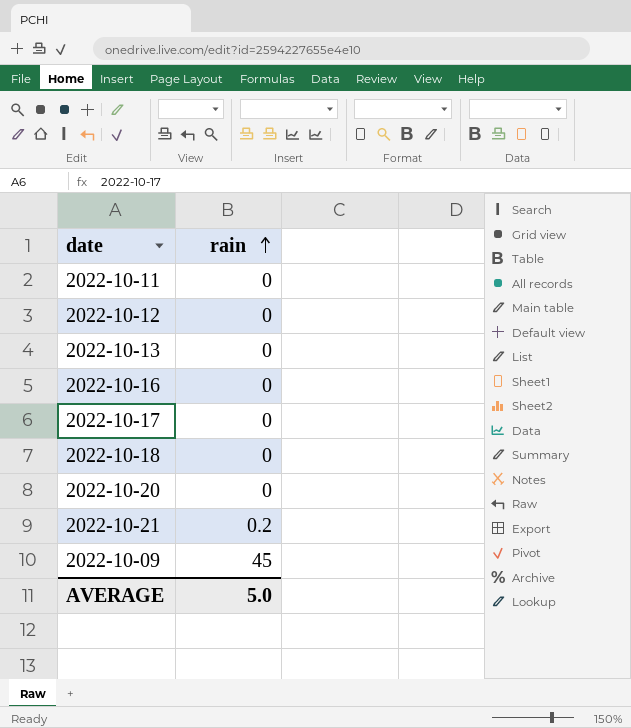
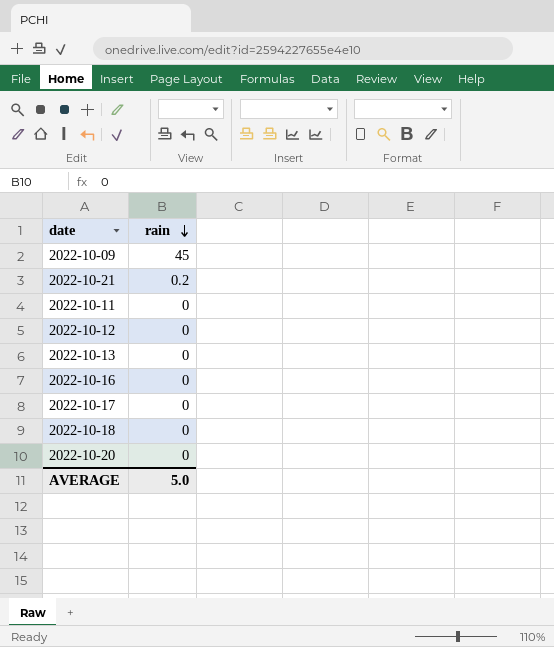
row order: rain ascending -> rain descending

